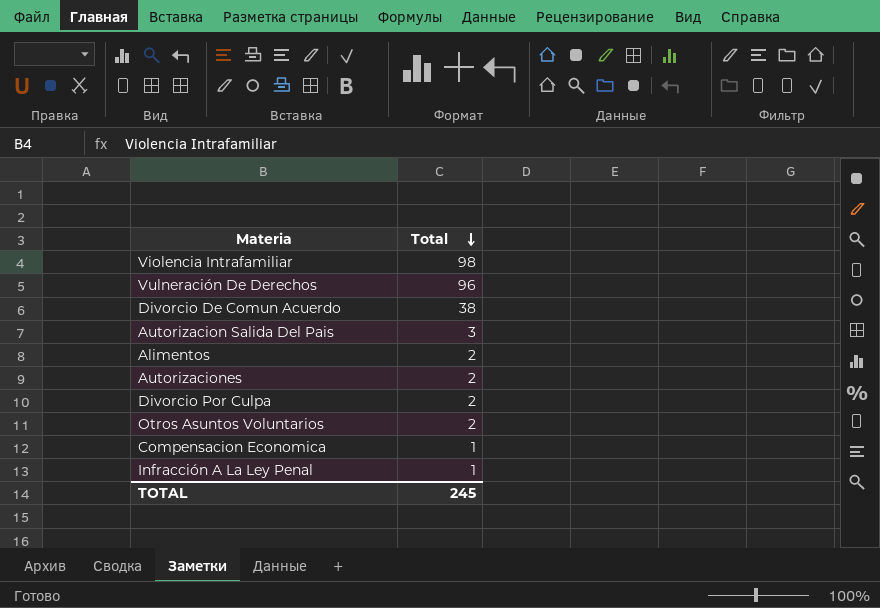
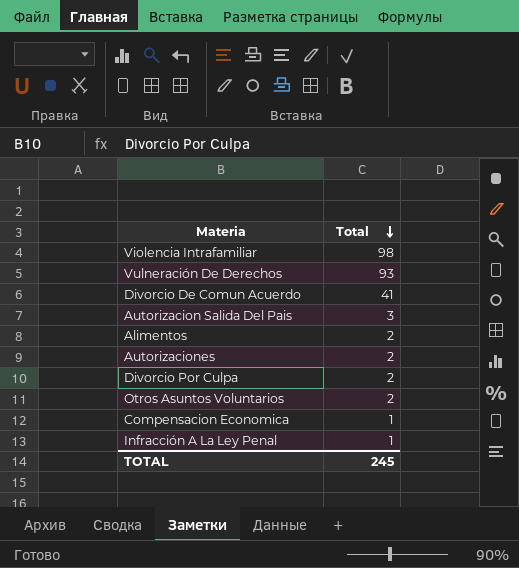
Vulneración De Derechos | Total: 96 -> 93
Divorcio De Comun Acuerdo | Total: 38 -> 41

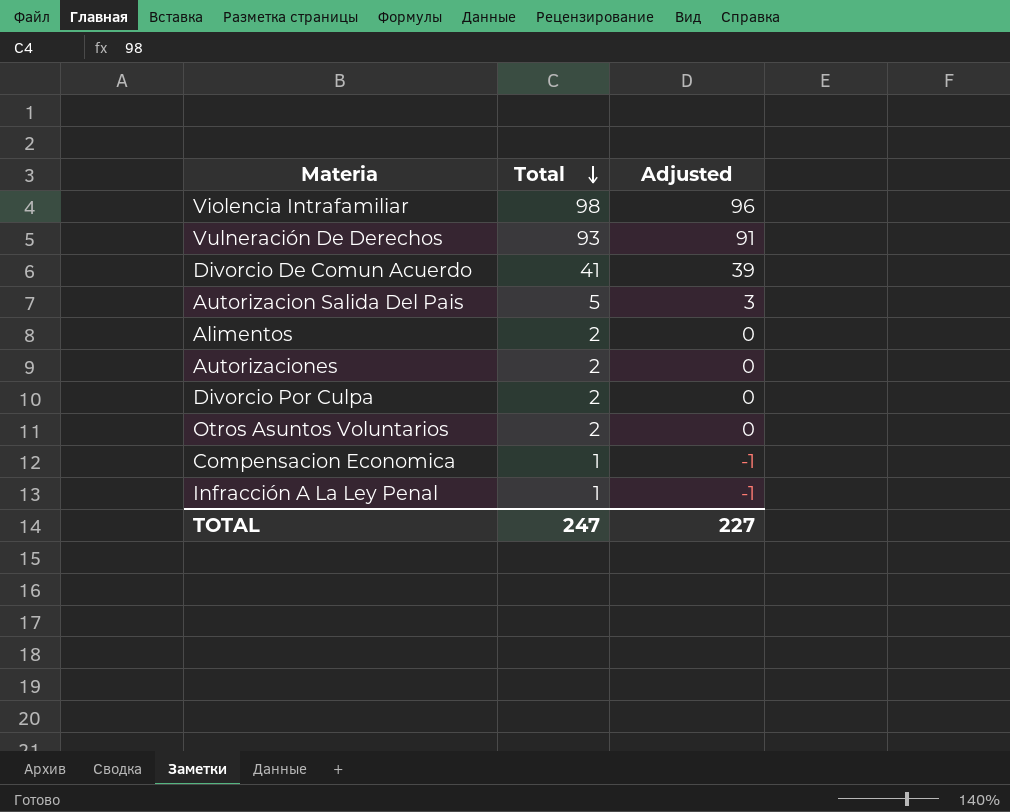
column Adjusted | formula: none -> [Total] - 2
Autorizacion Salida Del Pais | Total: 3 -> 5
TOTAL | Total: 245 -> 247

